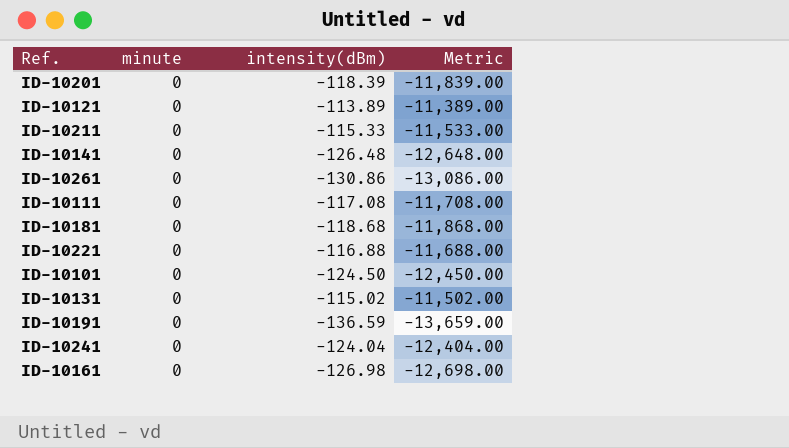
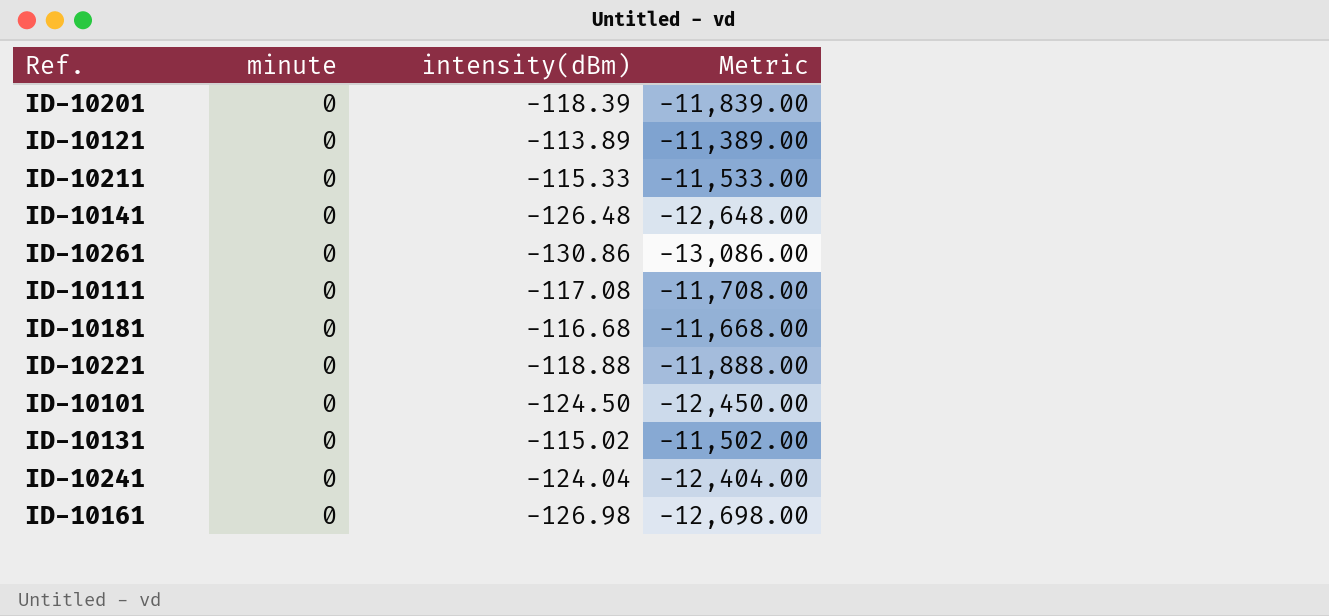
row ID-10191: 0 | -136.59 | -13,659.00 -> none
ID-10181 | intensity(dBm): -118.68 -> -116.68
ID-10181 | Metric: -11,868.00 -> -11,668.00
ID-10221 | intensity(dBm): -116.88 -> -118.88
ID-10221 | Metric: -11,688.00 -> -11,888.00

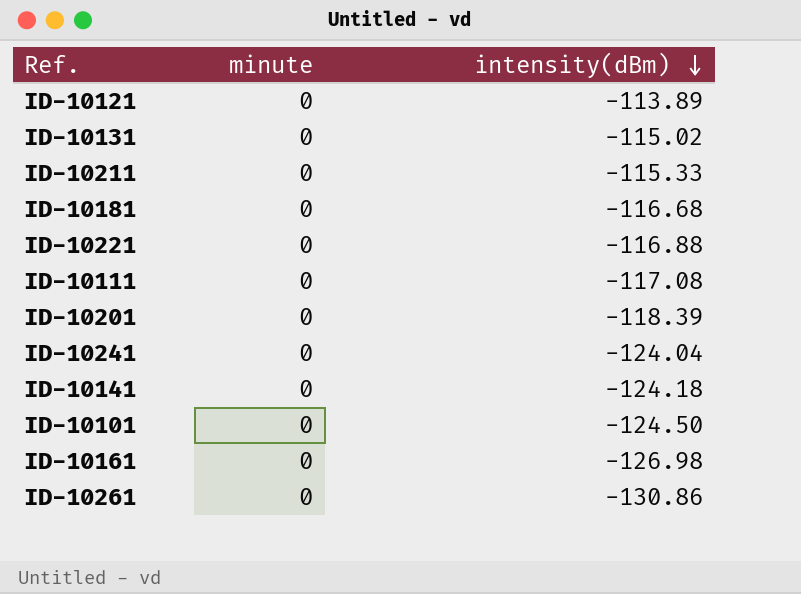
row order: none -> intensity(dBm) descending
column Metric | formula: [intensity(dBm)] * 100 -> none
ID-10221 | intensity(dBm): -118.88 -> -116.88
ID-10141 | intensity(dBm): -126.48 -> -124.18

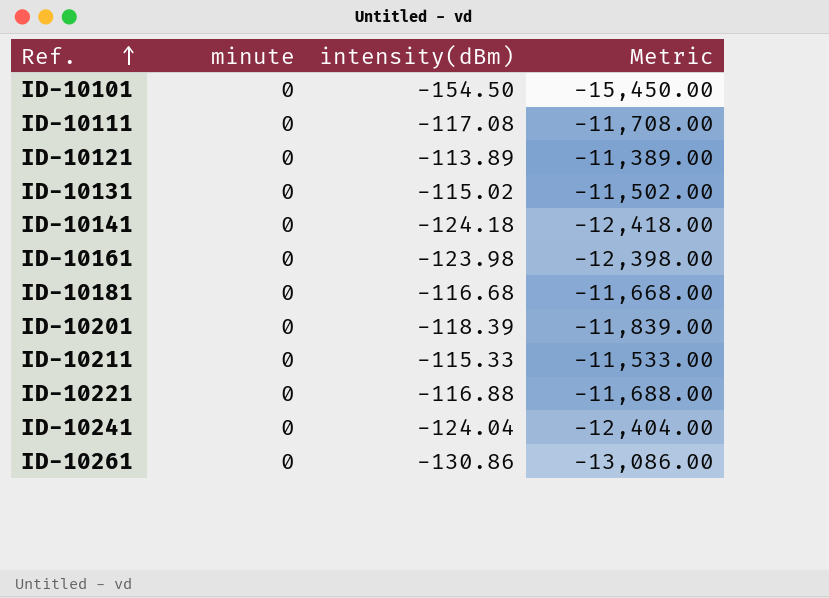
row order: intensity(dBm) descending -> Ref. ascending
column Metric | formula: none -> [intensity(dBm)] * 100
ID-10101 | intensity(dBm): -124.50 -> -154.50
ID-10161 | intensity(dBm): -126.98 -> -123.98

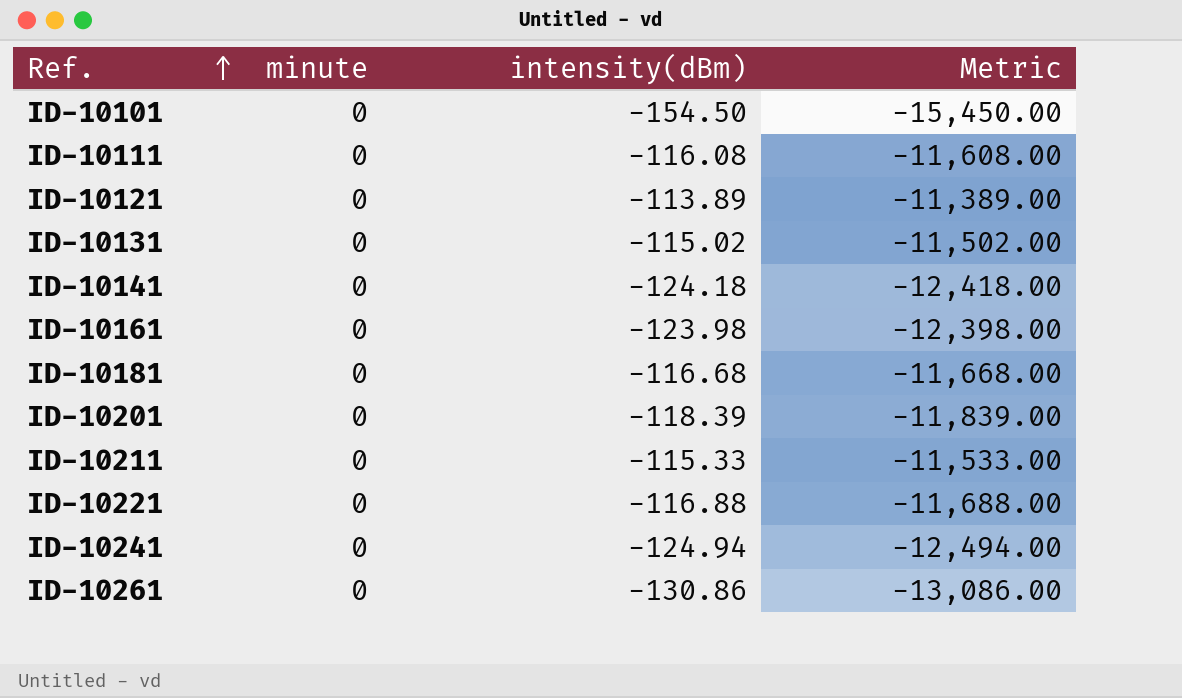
ID-10111 | intensity(dBm): -117.08 -> -116.08
ID-10111 | Metric: -11,708.00 -> -11,608.00
ID-10241 | intensity(dBm): -124.04 -> -124.94
ID-10241 | Metric: -12,404.00 -> -12,494.00

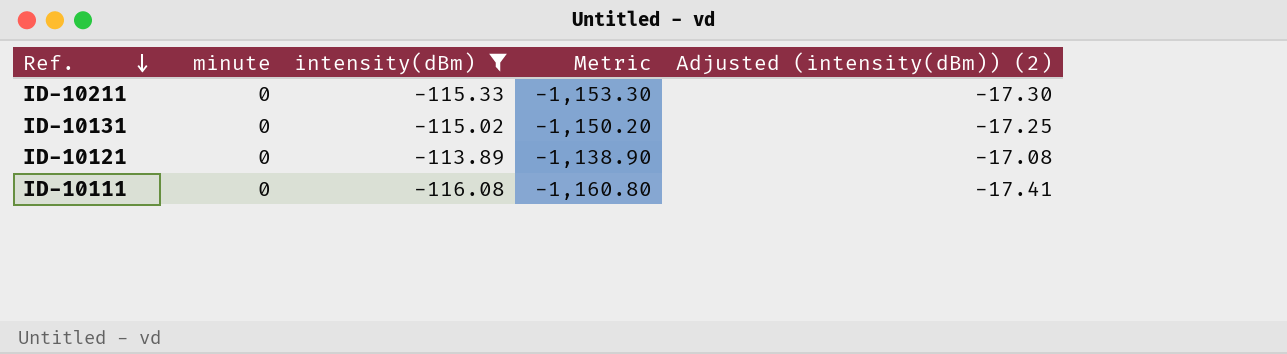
filter: none -> intensity(dBm) >= -116.08
row order: Ref. ascending -> Ref. descending
column Metric | formula: [intensity(dBm)] * 100 -> [intensity(dBm)] * 10
column Adjusted (intensity(dBm)) (2) | formula: none -> [intensity(dBm)] * 0.15

